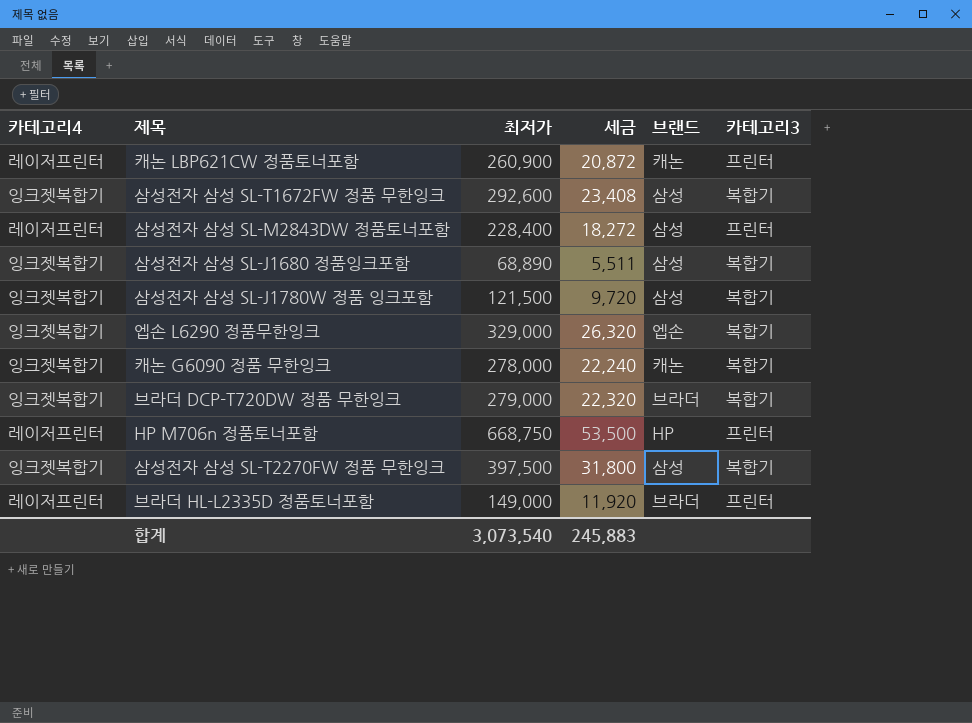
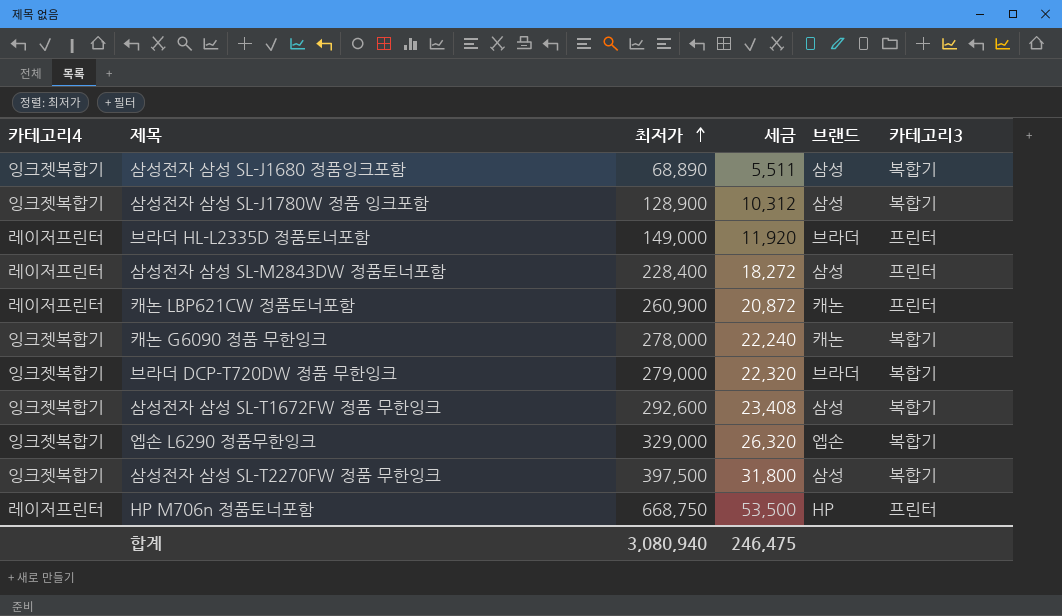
row order: none -> 최저가 ascending
삼성전자 삼성 SL-J1780W 정품 잉크포함 | 최저가: 121,500 -> 128,900
삼성전자 삼성 SL-J1780W 정품 잉크포함 | 세금: 9,720 -> 10,312
합계 | 최저가: 3,073,540 -> 3,080,940
합계 | 세금: 245,883 -> 246,475

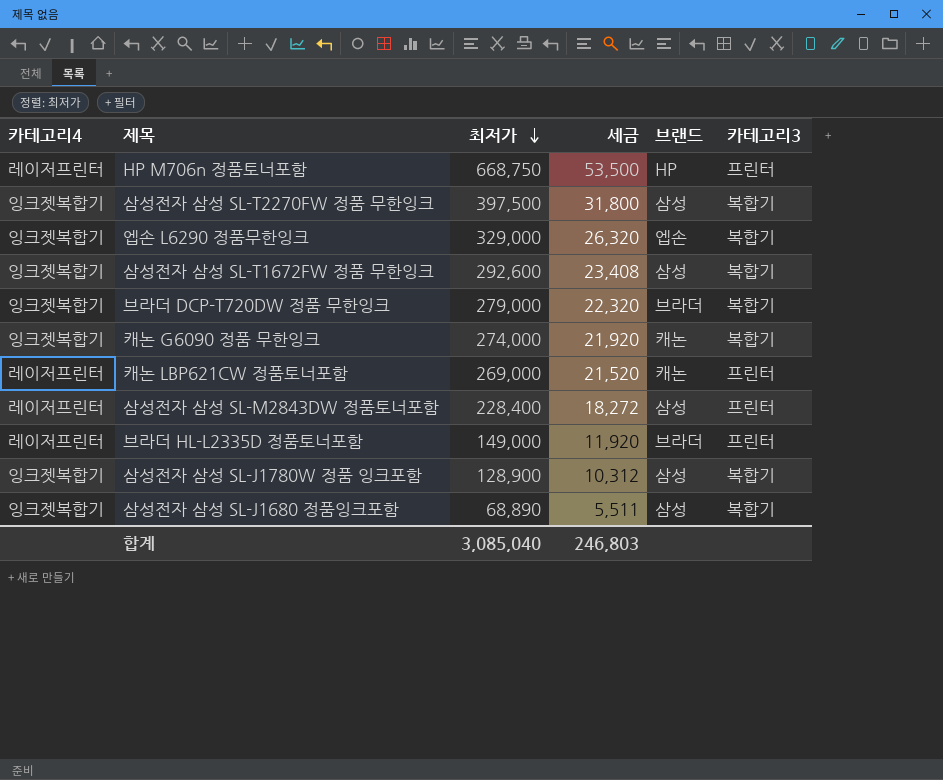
row order: 최저가 ascending -> 최저가 descending
캐논 G6090 정품 무한잉크 | 최저가: 278,000 -> 274,000
캐논 G6090 정품 무한잉크 | 세금: 22,240 -> 21,920
캐논 LBP621CW 정품토너포함 | 최저가: 260,900 -> 269,000
캐논 LBP621CW 정품토너포함 | 세금: 20,872 -> 21,520
합계 | 최저가: 3,080,940 -> 3,085,040
합계 | 세금: 246,475 -> 246,803

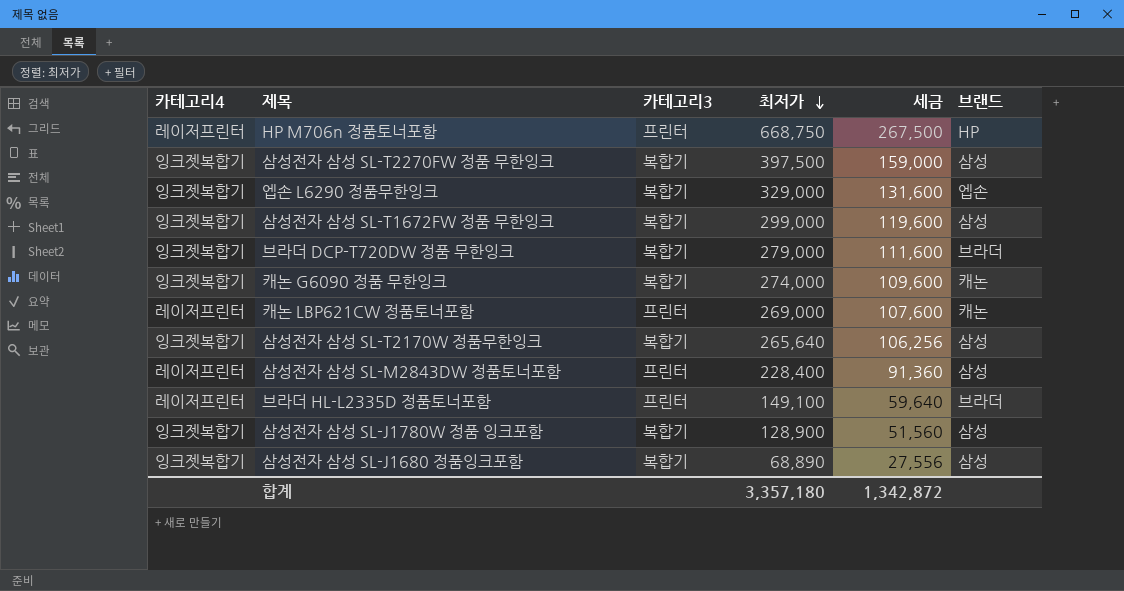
column 카테고리3 | position: 6 -> 3
column 세금 | formula: [최저가] * 0.08 -> [최저가] * 0.4
삼성전자 삼성 SL-T1672FW 정품 무한잉크 | 최저가: 292,600 -> 299,000
row 삼성전자 삼성 SL-T2170W 정품무한잉크: none -> 잉크젯복합기 | 복합기 | 265,640 | 106,256 | 삼성
브라더 HL-L2335D 정품토너포함 | 최저가: 149,000 -> 149,100
합계 | 최저가: 3,085,040 -> 3,357,180
합계 | 세금: 246,803 -> 1,342,872

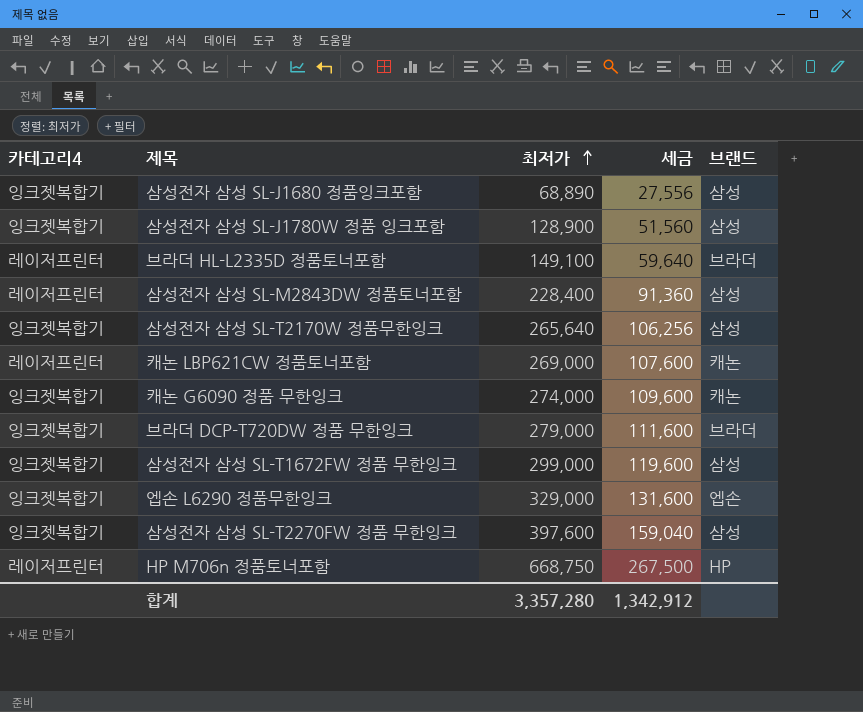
row order: 최저가 descending -> 최저가 ascending
column 카테고리3 | position: 3 -> none
삼성전자 삼성 SL-T2270FW 정품 무한잉크 | 최저가: 397,500 -> 397,600
삼성전자 삼성 SL-T2270FW 정품 무한잉크 | 세금: 159,000 -> 159,040
합계 | 최저가: 3,357,180 -> 3,357,280
합계 | 세금: 1,342,872 -> 1,342,912

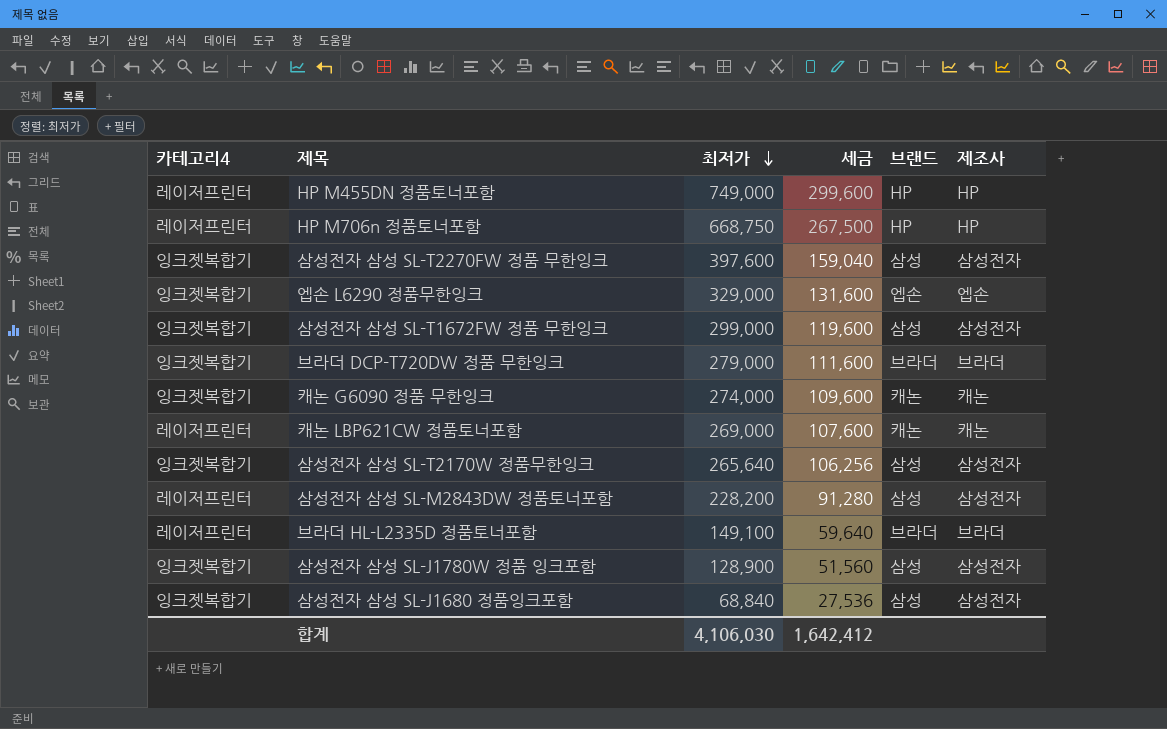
row order: 최저가 ascending -> 최저가 descending
column 제조사 | position: none -> 6
row HP M455DN 정품토너포함: none -> 레이저프린터 | 749,000 | 299,600 | HP | HP
삼성전자 삼성 SL-M2843DW 정품토너포함 | 최저가: 228,400 -> 228,200
삼성전자 삼성 SL-M2843DW 정품토너포함 | 세금: 91,360 -> 91,280
삼성전자 삼성 SL-J1680 정품잉크포함 | 최저가: 68,890 -> 68,840
삼성전자 삼성 SL-J1680 정품잉크포함 | 세금: 27,556 -> 27,536
합계 | 최저가: 3,357,280 -> 4,106,030
합계 | 세금: 1,342,912 -> 1,642,412

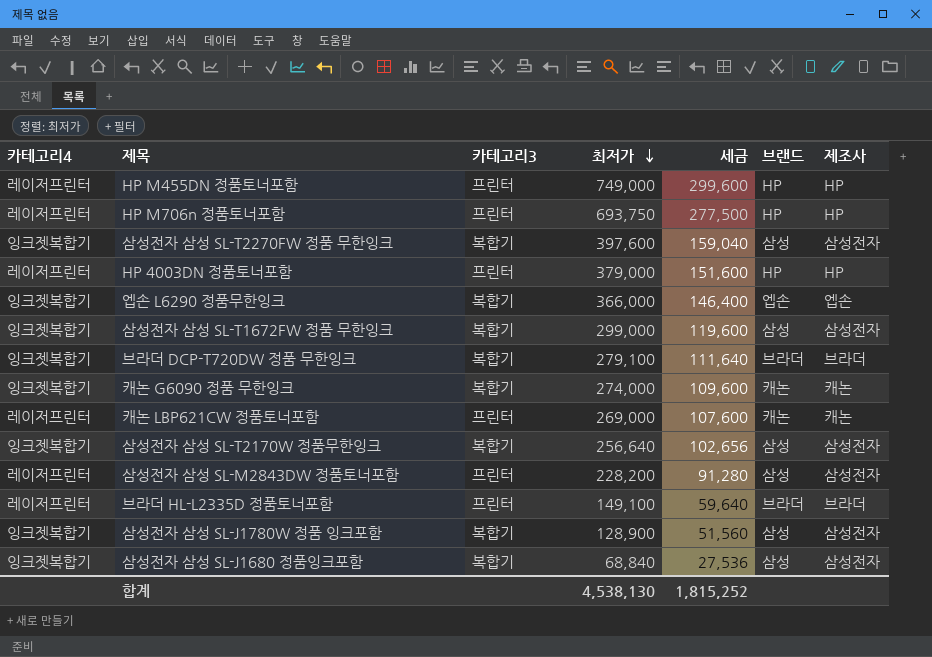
column 카테고리3 | position: none -> 3
HP M706n 정품토너포함 | 최저가: 668,750 -> 693,750
HP M706n 정품토너포함 | 세금: 267,500 -> 277,500
row HP 4003DN 정품토너포함: none -> 레이저프린터 | 프린터 | 379,000 | 151,600 | HP | HP
엡손 L6290 정품무한잉크 | 최저가: 329,000 -> 366,000
엡손 L6290 정품무한잉크 | 세금: 131,600 -> 146,400
브라더 DCP-T720DW 정품 무한잉크 | 최저가: 279,000 -> 279,100
브라더 DCP-T720DW 정품 무한잉크 | 세금: 111,600 -> 111,640
삼성전자 삼성 SL-T2170W 정품무한잉크 | 최저가: 265,640 -> 256,640
삼성전자 삼성 SL-T2170W 정품무한잉크 | 세금: 106,256 -> 102,656
합계 | 최저가: 4,106,030 -> 4,538,130
합계 | 세금: 1,642,412 -> 1,815,252

